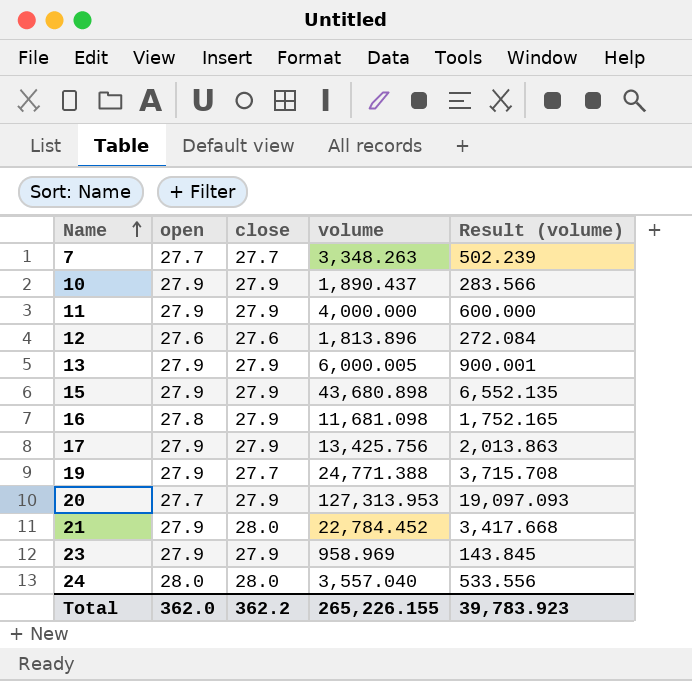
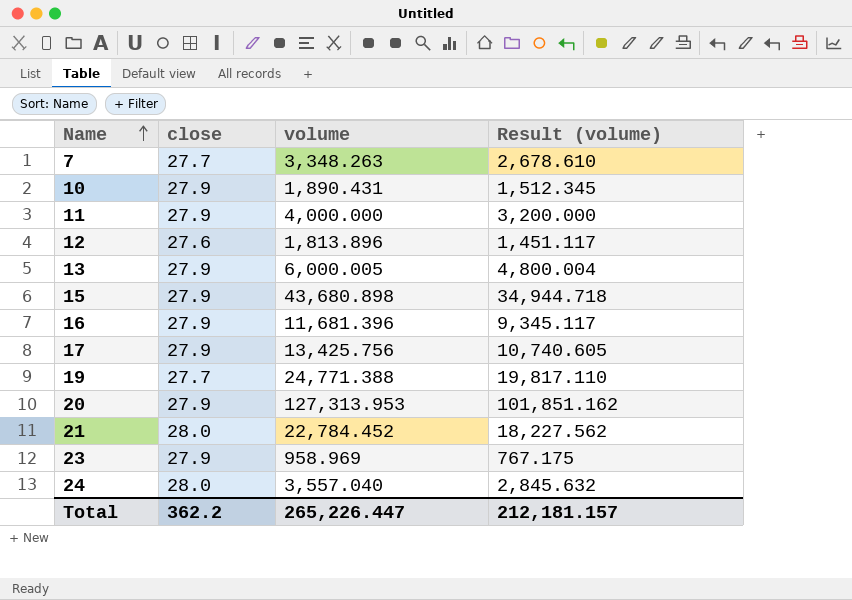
column open | position: 2 -> none
column Result (volume) | formula: [volume] * 0.15 -> [volume] * 0.8
10 | volume: 1,890.437 -> 1,890.431
16 | volume: 11,681.098 -> 11,681.396
Total | volume: 265,226.155 -> 265,226.447
Total | Result (volume): 39,783.923 -> 212,181.157

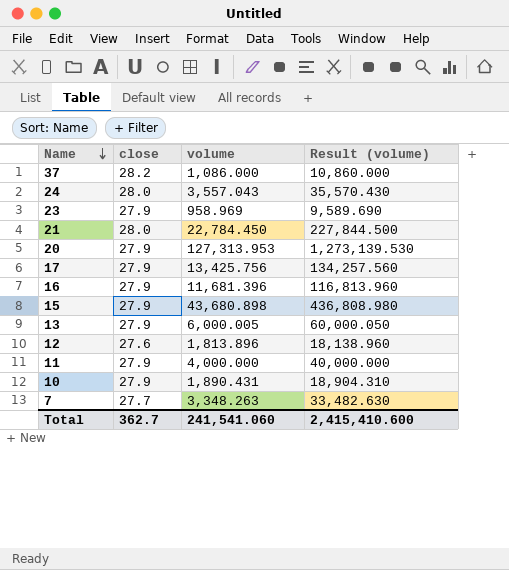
row order: Name ascending -> Name descending
column Result (volume) | formula: [volume] * 0.8 -> [volume] * 10
row 19: 27.7 | 24,771.388 | 19,817.110 -> none
row 37: none -> 28.2 | 1,086.000 | 10,860.000
24 | volume: 3,557.040 -> 3,557.043
21 | volume: 22,784.452 -> 22,784.450
Total | close: 362.2 -> 362.7
Total | volume: 265,226.447 -> 241,541.060
Total | Result (volume): 212,181.157 -> 2,415,410.600

